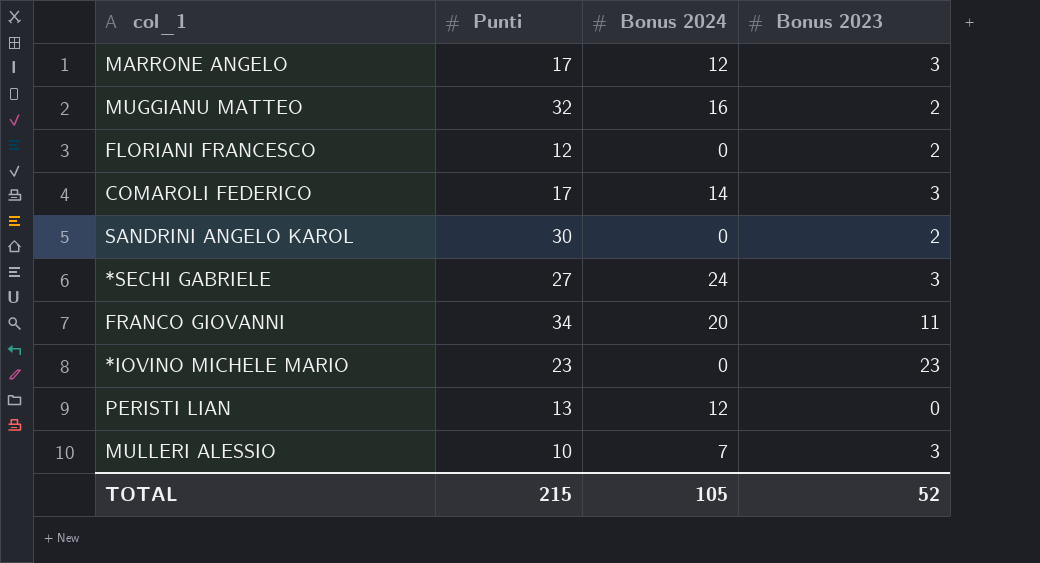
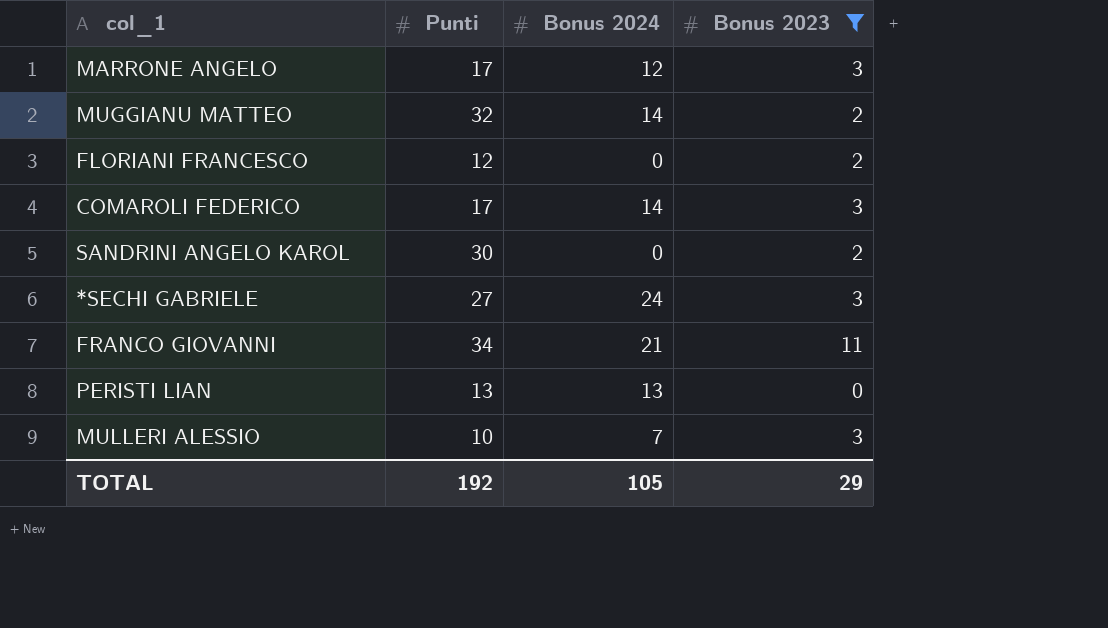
filter: none -> Bonus 2023 != 23
MUGGIANU MATTEO | Bonus 2024: 16 -> 14
FRANCO GIOVANNI | Bonus 2024: 20 -> 21
PERISTI LIAN | Bonus 2024: 12 -> 13
TOTAL | Punti: 215 -> 192
TOTAL | Bonus 2023: 52 -> 29

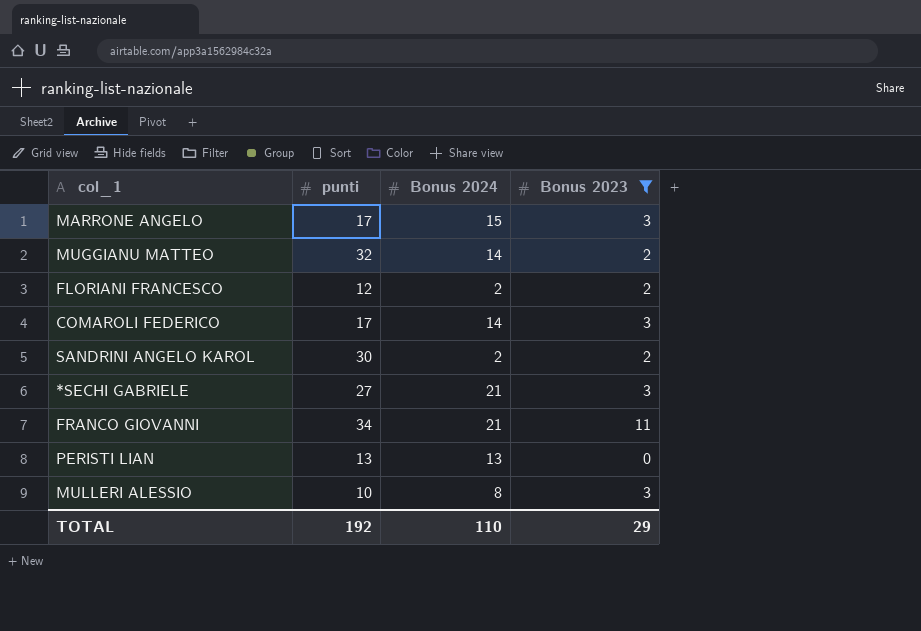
column name: Punti -> punti
MARRONE ANGELO | Bonus 2024: 12 -> 15
FLORIANI FRANCESCO | Bonus 2024: 0 -> 2
SANDRINI ANGELO KAROL | Bonus 2024: 0 -> 2
*SECHI GABRIELE | Bonus 2024: 24 -> 21
MULLERI ALESSIO | Bonus 2024: 7 -> 8
TOTAL | Bonus 2024: 105 -> 110

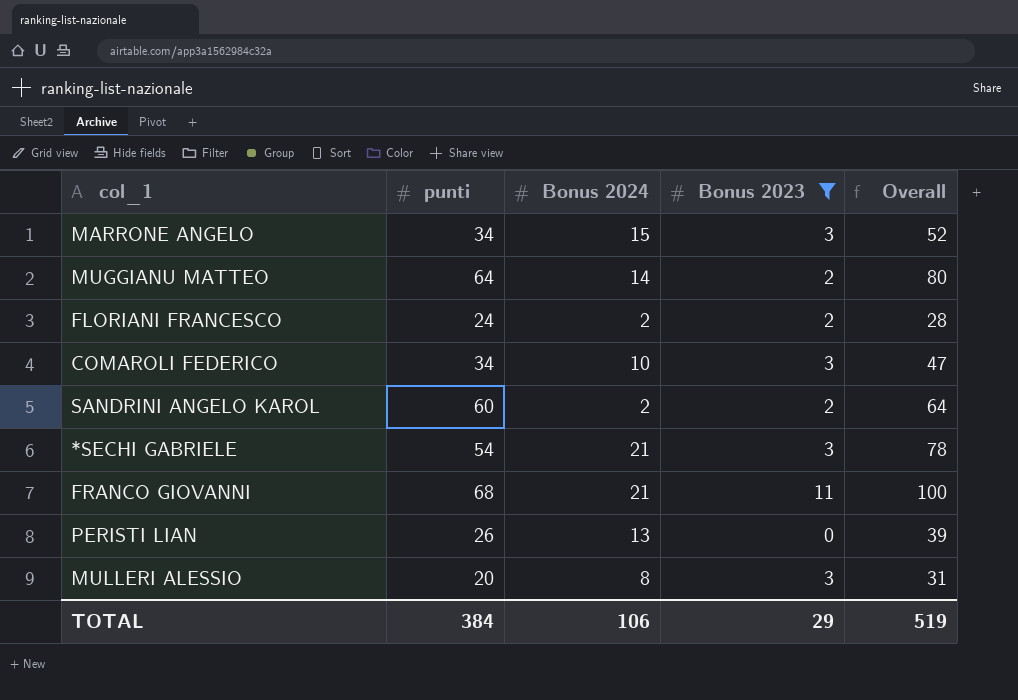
column Overall | formula: none -> [punti] + [Bonus 2024] + [Bonus 2023]
MARRONE ANGELO | punti: 17 -> 34
MUGGIANU MATTEO | punti: 32 -> 64
FLORIANI FRANCESCO | punti: 12 -> 24
COMAROLI FEDERICO | punti: 17 -> 34
COMAROLI FEDERICO | Bonus 2024: 14 -> 10
SANDRINI ANGELO KAROL | punti: 30 -> 60
*SECHI GABRIELE | punti: 27 -> 54
FRANCO GIOVANNI | punti: 34 -> 68
PERISTI LIAN | punti: 13 -> 26
MULLERI ALESSIO | punti: 10 -> 20
TOTAL | punti: 192 -> 384
TOTAL | Bonus 2024: 110 -> 106

